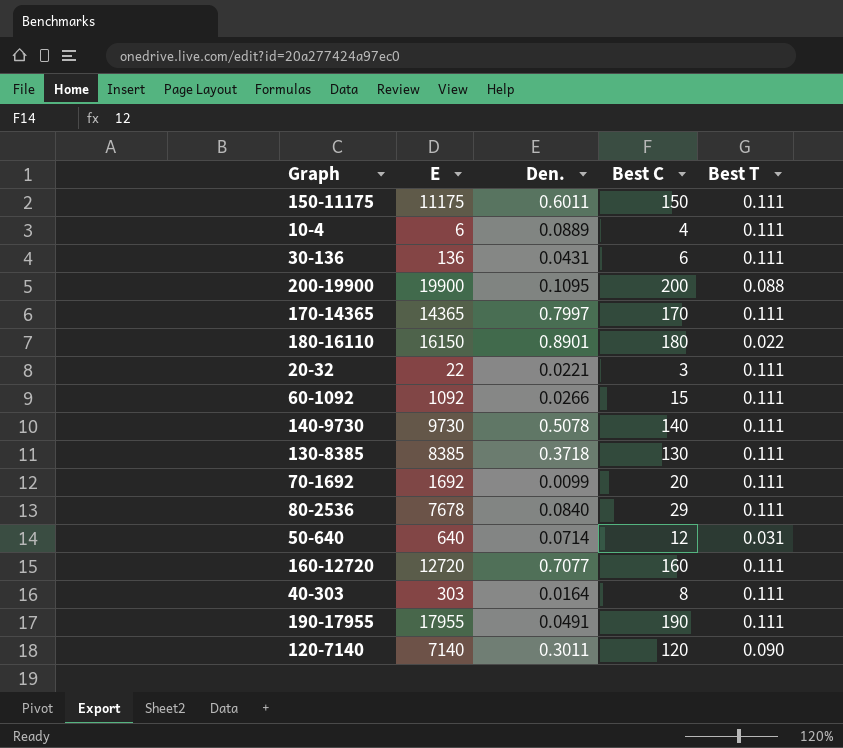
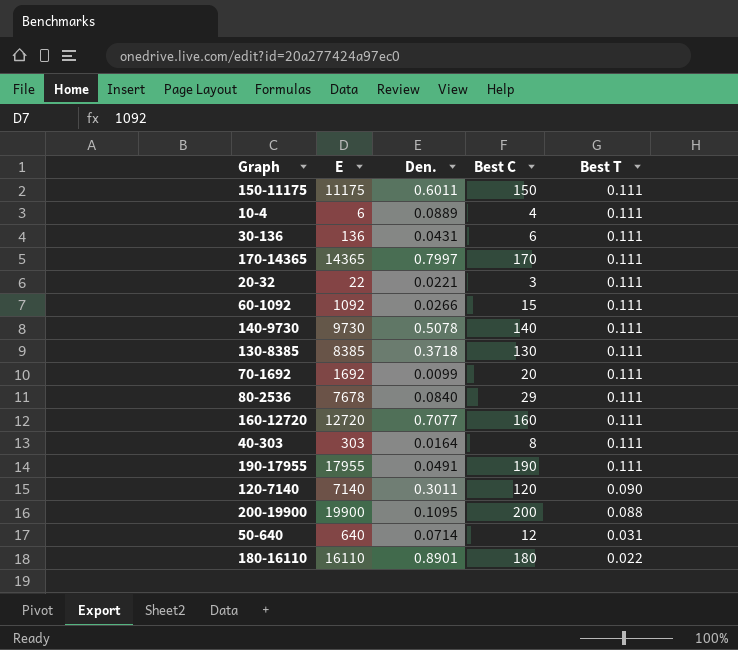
row order: none -> Best T descending
180-16110 | E: 16150 -> 16110

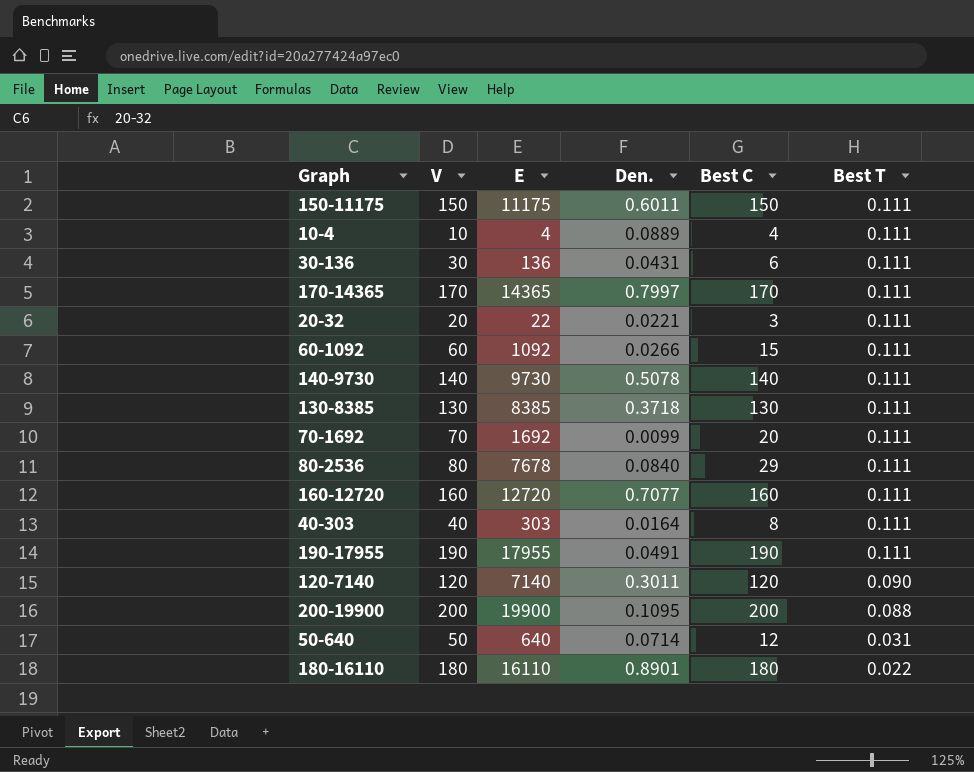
column V | position: none -> 2
10-4 | E: 6 -> 4

